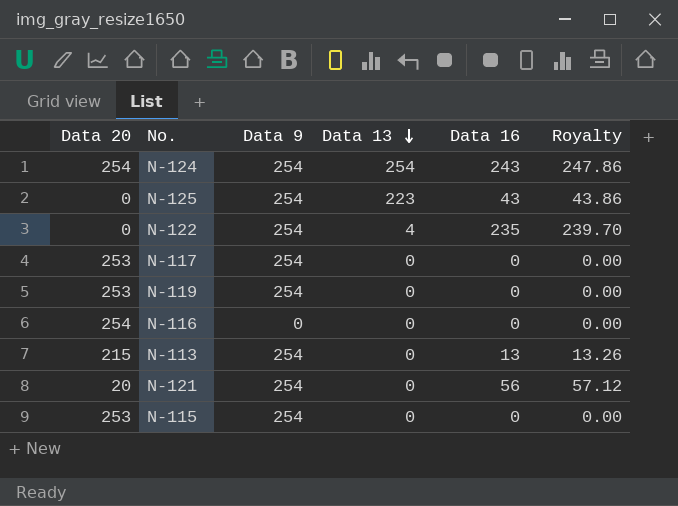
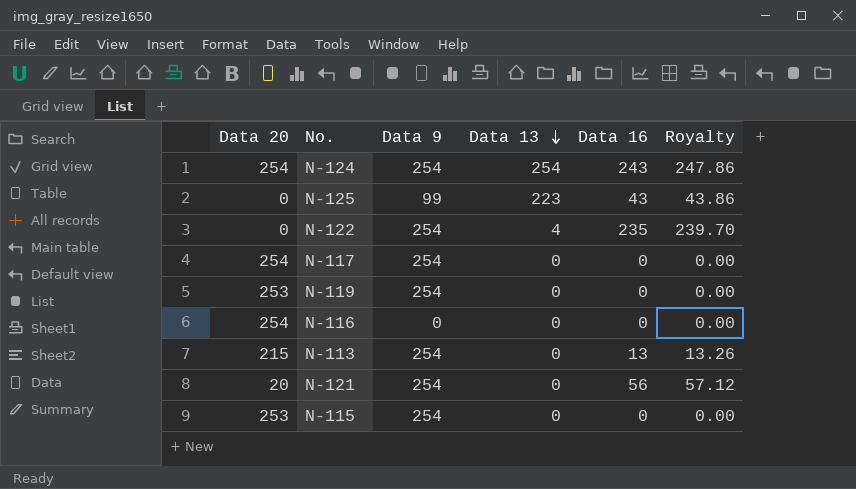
N-125 | Data 9: 254 -> 99
N-117 | Data 20: 253 -> 254

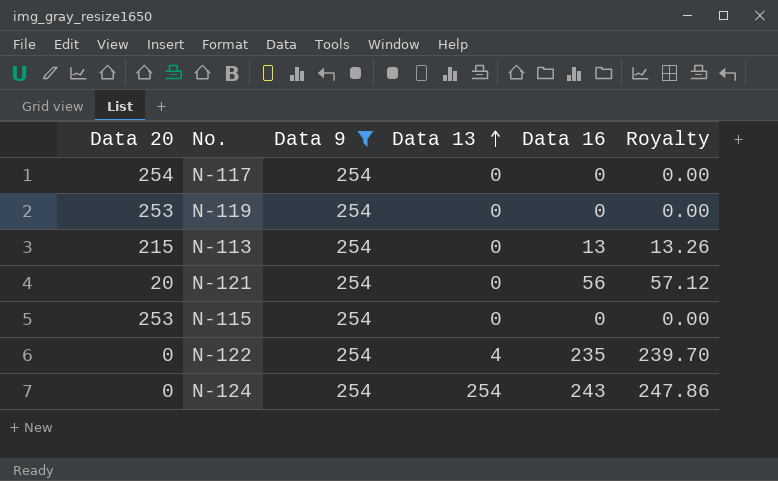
filter: none -> Data 9 = 254
row order: Data 13 descending -> Data 13 ascending
N-124 | Data 20: 254 -> 0

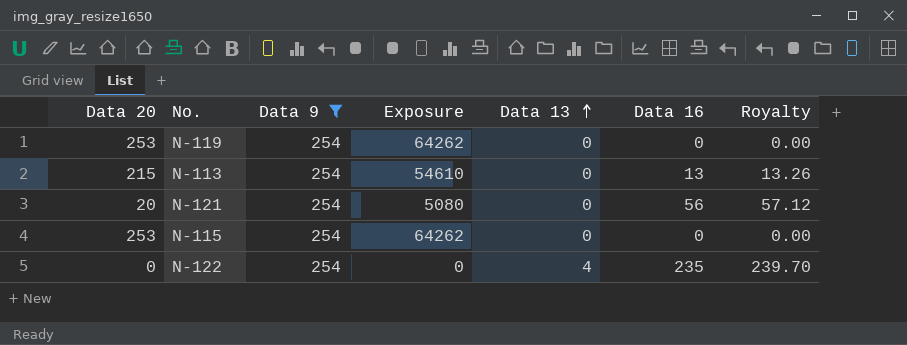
column Exposure | formula: none -> [Data 20] * [Data 9]
row N-117: 254 | 254 | 0 | 0 | 0.00 -> none
row N-124: 0 | 254 | 254 | 243 | 247.86 -> none

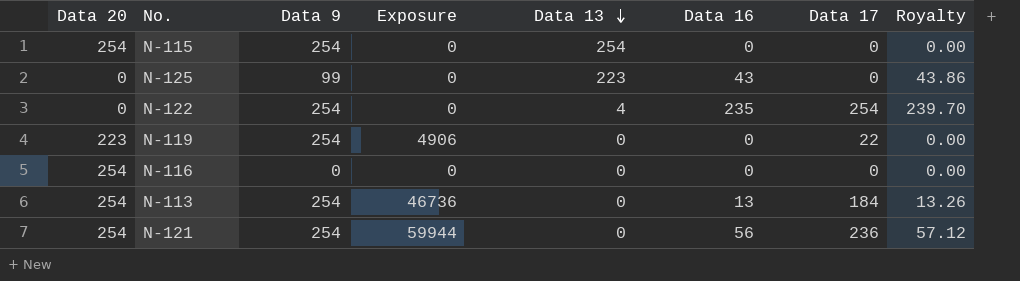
filter: Data 9 = 254 -> none
row order: Data 13 ascending -> Data 13 descending
column Exposure | formula: [Data 20] * [Data 9] -> [Data 20] * [Data 17]
column Data 17 | position: none -> 7
N-115 | Data 20: 253 -> 254
N-115 | Data 13: 0 -> 254
N-119 | Data 20: 253 -> 223
N-113 | Data 20: 215 -> 254
N-121 | Data 20: 20 -> 254

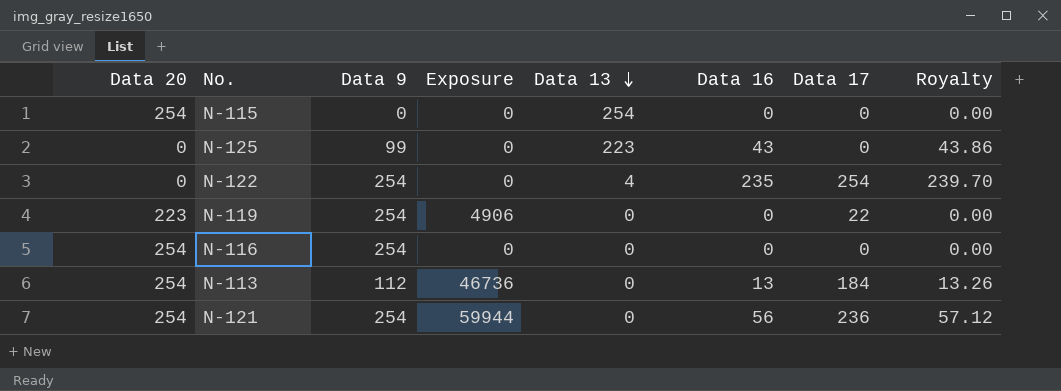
N-115 | Data 9: 254 -> 0
N-116 | Data 9: 0 -> 254
N-113 | Data 9: 254 -> 112

